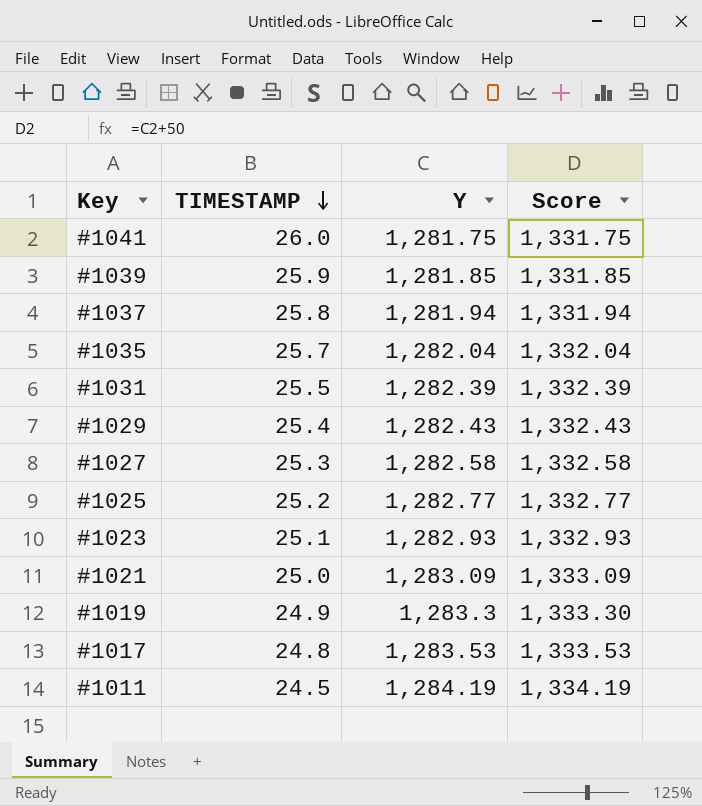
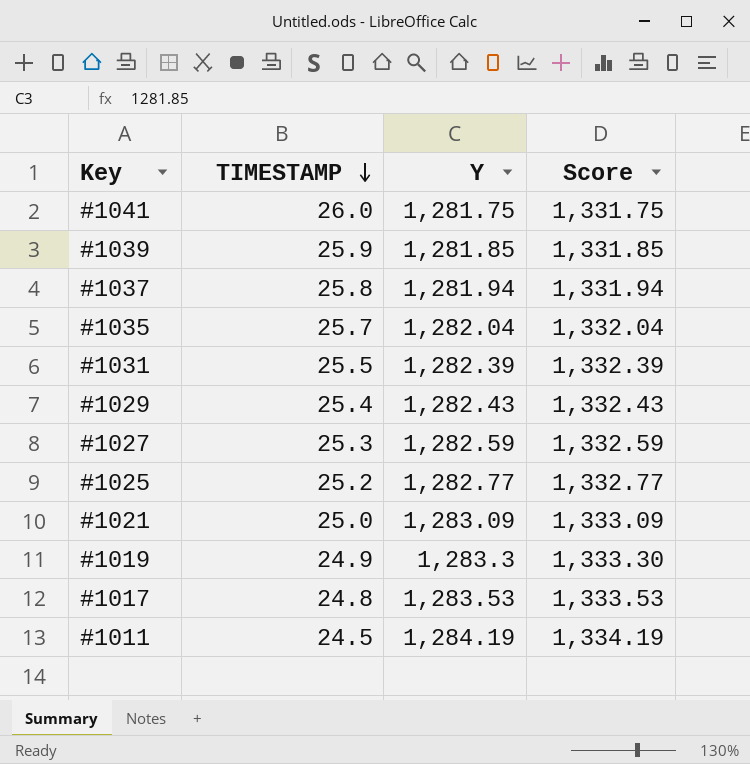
row #1023: 25.1 | 1,282.93 | 1,332.93 -> none
#1027 | Y: 1,282.58 -> 1,282.59
#1027 | Score: 1,332.58 -> 1,332.59

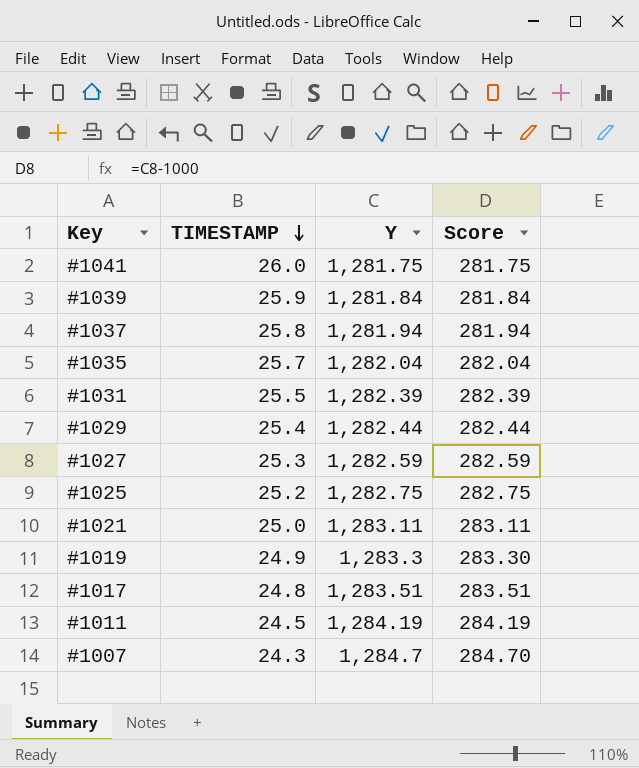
column Score | formula: [Y] + 50 -> [Y] - 1000
#1039 | Y: 1,281.85 -> 1,281.84
#1029 | Y: 1,282.43 -> 1,282.44
#1025 | Y: 1,282.77 -> 1,282.75
#1021 | Y: 1,283.09 -> 1,283.11
#1017 | Y: 1,283.53 -> 1,283.51
row #1007: none -> 24.3 | 1,284.7 | 284.70

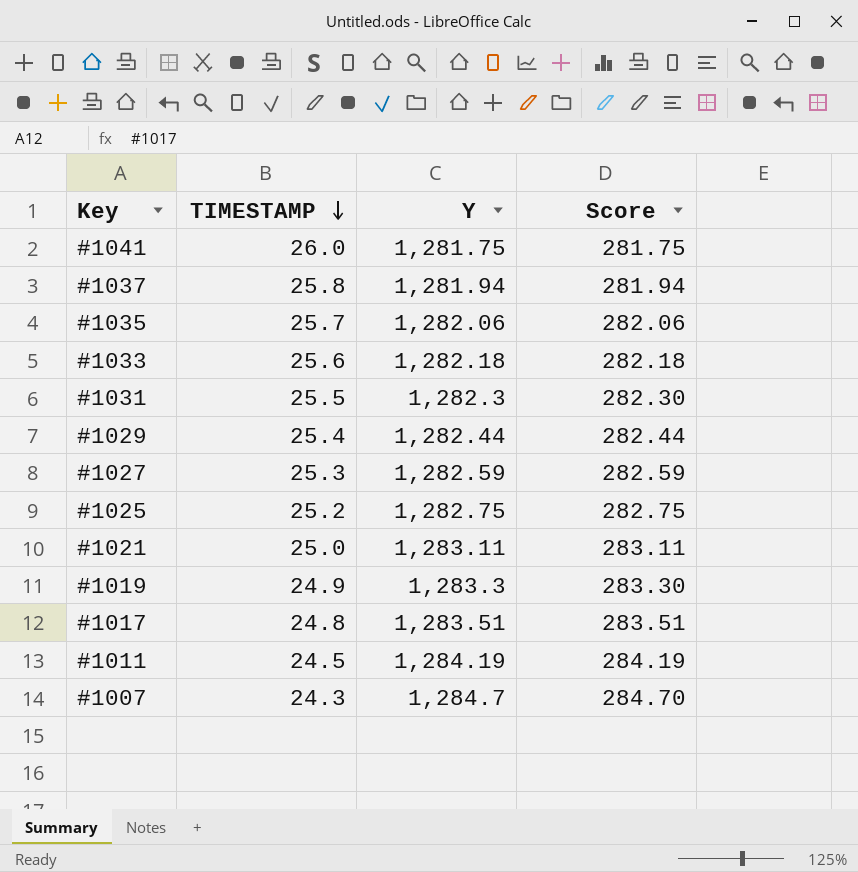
row #1039: 25.9 | 1,281.84 | 281.84 -> none
#1035 | Y: 1,282.04 -> 1,282.06
#1035 | Score: 282.04 -> 282.06
row #1033: none -> 25.6 | 1,282.18 | 282.18
#1031 | Y: 1,282.39 -> 1,282.3
#1031 | Score: 282.39 -> 282.30

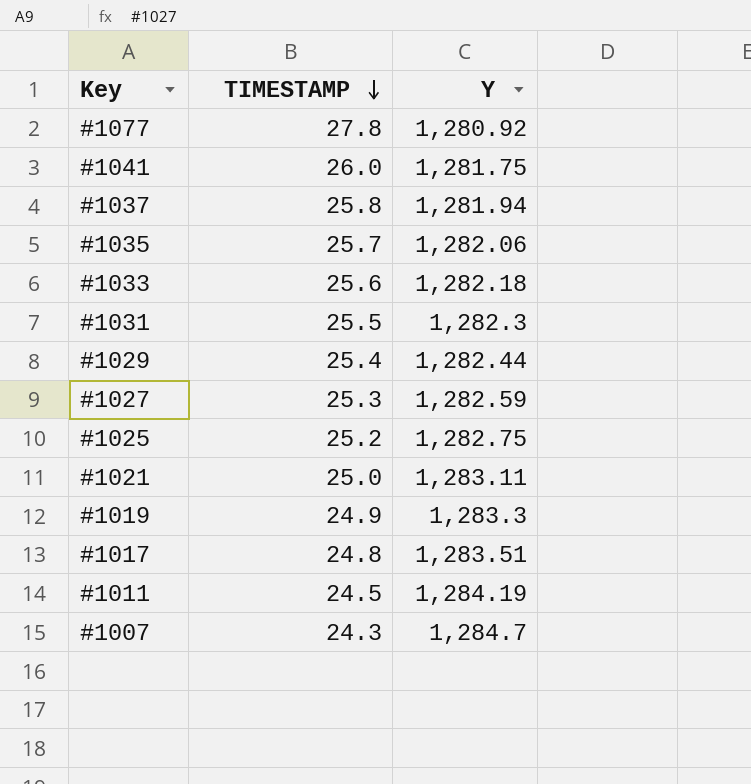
column Score | formula: [Y] - 1000 -> none
row #1077: none -> 27.8 | 1,280.92

